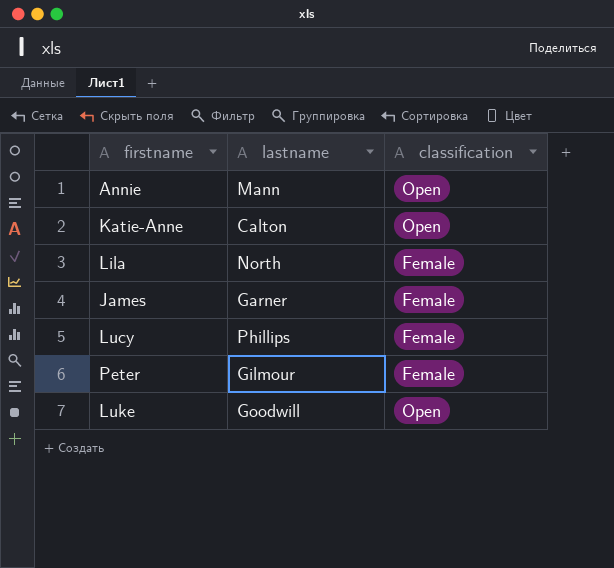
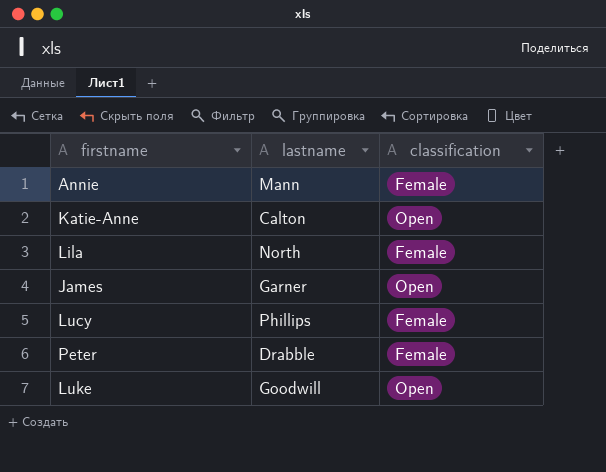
Annie | classification: Open -> Female
James | classification: Female -> Open
Peter | lastname: Gilmour -> Drabble

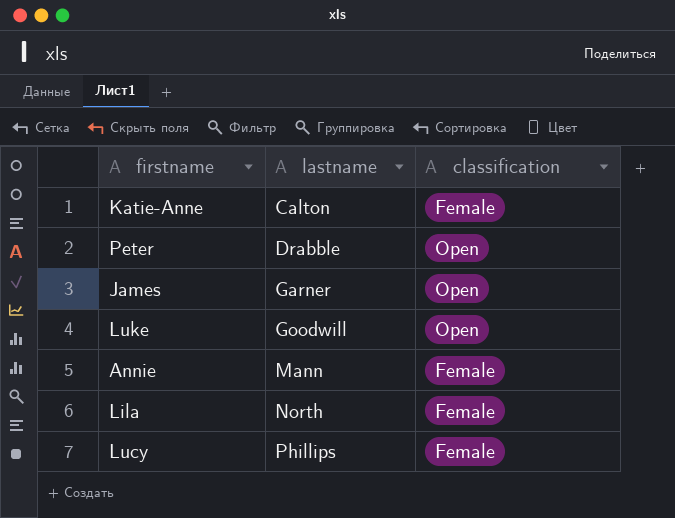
row order: none -> lastname ascending
Katie-Anne | classification: Open -> Female
Peter | classification: Female -> Open

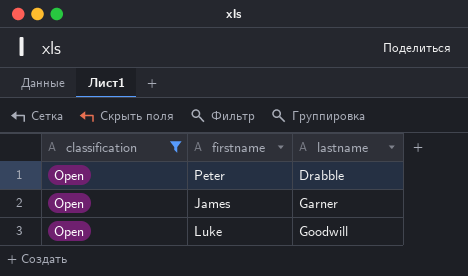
filter: none -> classification = Open
column classification | position: 3 -> 1

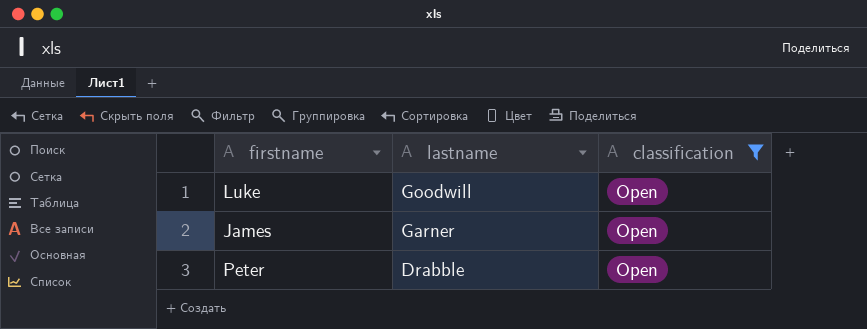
row order: lastname ascending -> lastname descending
column classification | position: 1 -> 3

